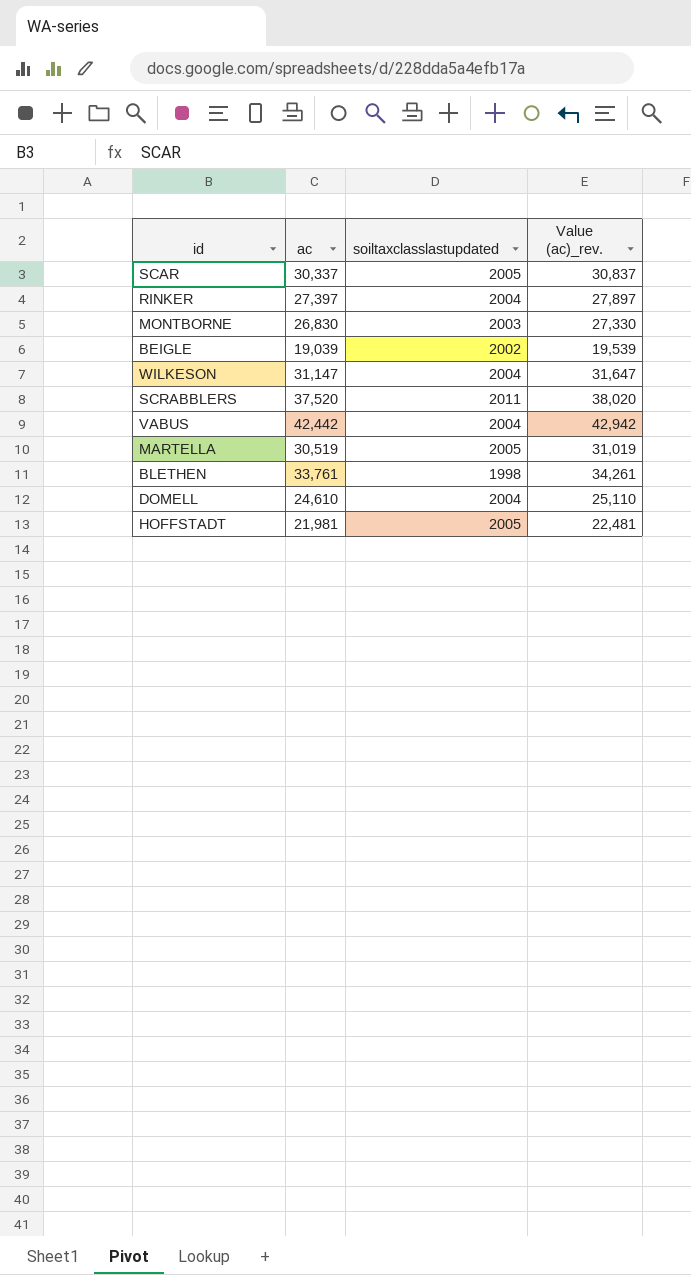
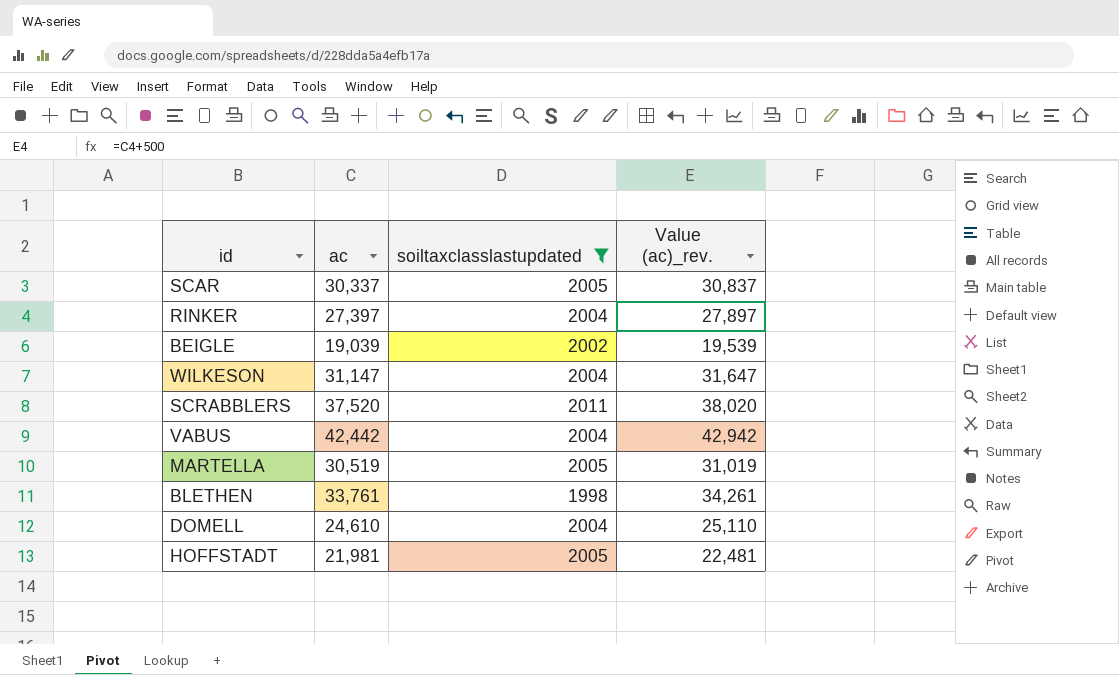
filter: none -> soiltaxclasslastupdated != 2003

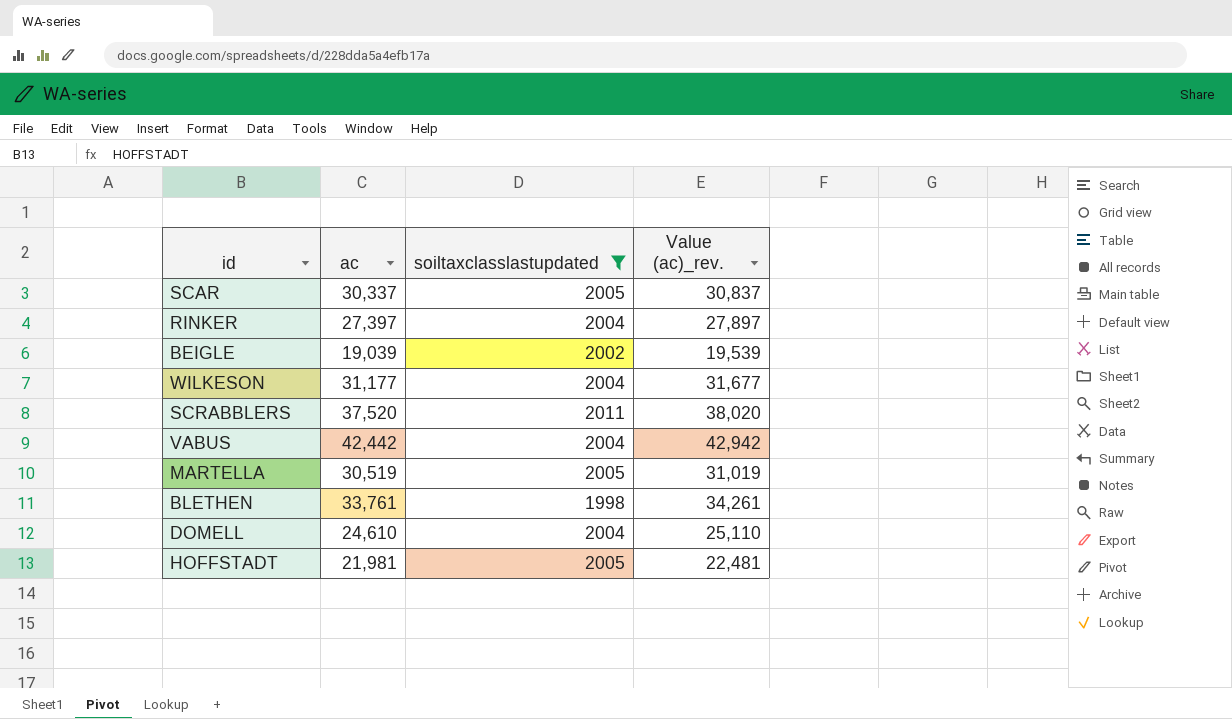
WILKESON | ac: 31,147 -> 31,177
WILKESON | Value (ac)_rev.: 31,647 -> 31,677

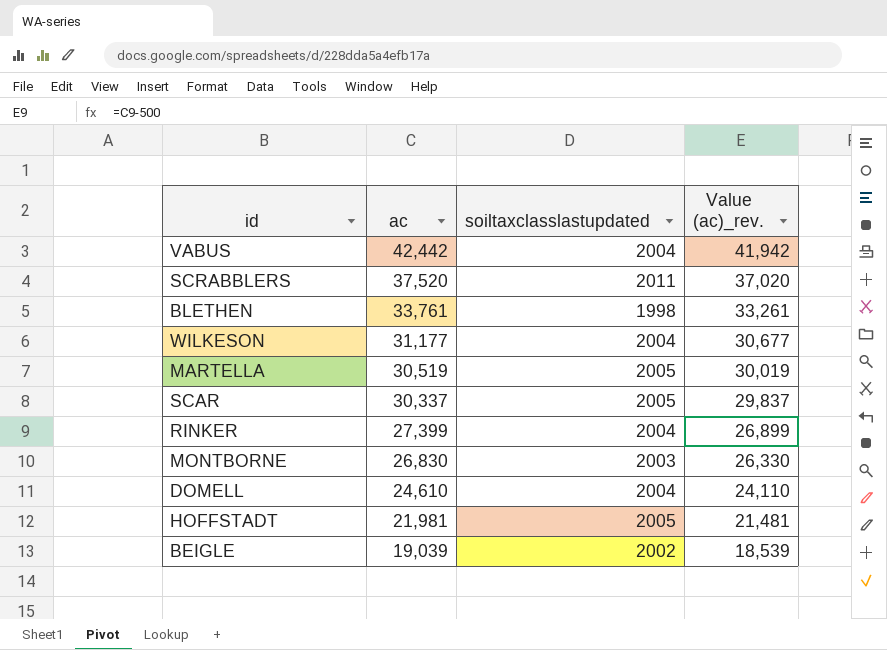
filter: soiltaxclasslastupdated != 2003 -> none
row order: none -> ac descending
column Value (ac)_rev. | formula: [ac] + 500 -> [ac] - 500
RINKER | ac: 27,397 -> 27,399

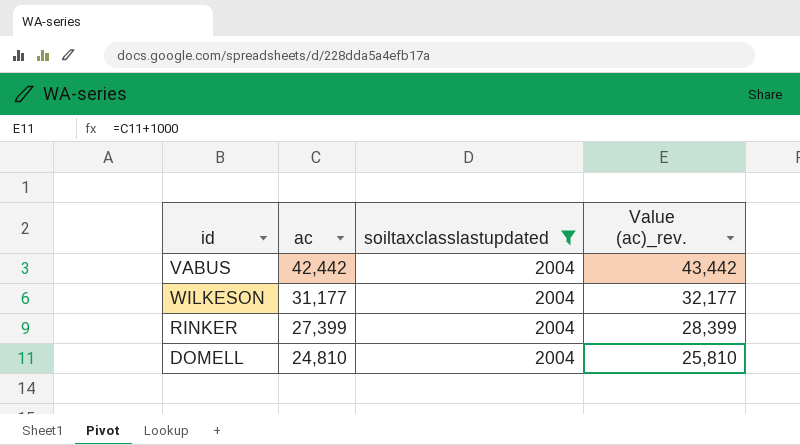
filter: none -> soiltaxclasslastupdated = 2004
column Value (ac)_rev. | formula: [ac] - 500 -> [ac] + 1000
DOMELL | ac: 24,610 -> 24,810

